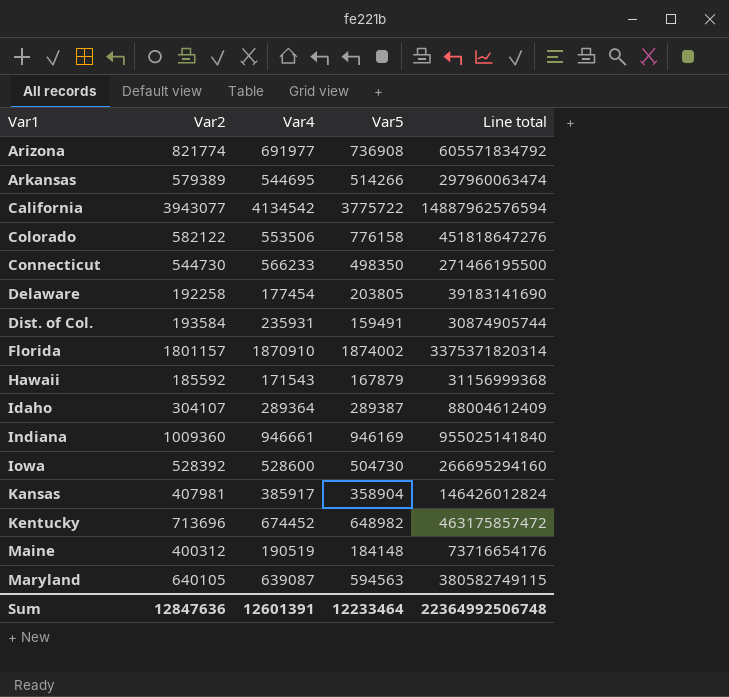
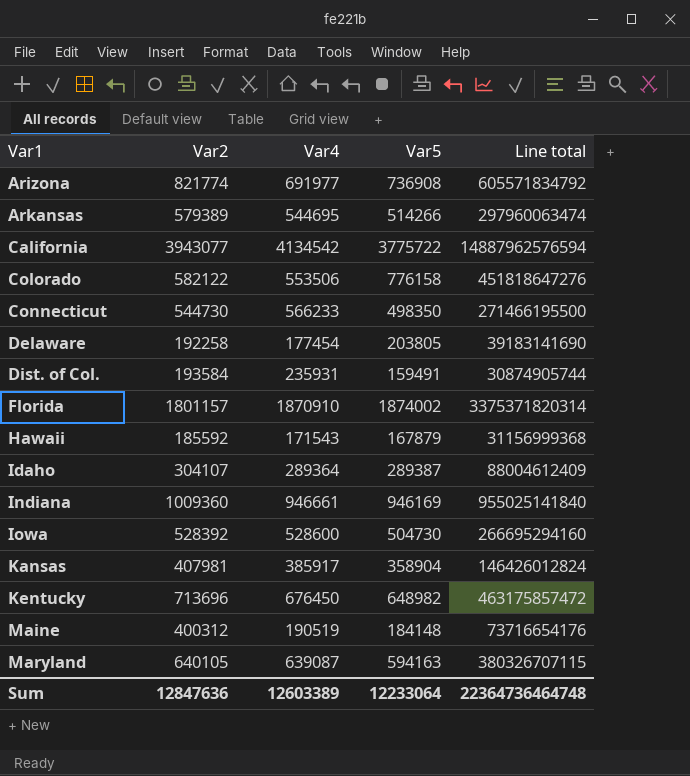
Kentucky | Var4: 674452 -> 676450
Maryland | Var5: 594563 -> 594163
Maryland | Line total: 380582749115 -> 380326707115
Sum | Var4: 12601391 -> 12603389
Sum | Var5: 12233464 -> 12233064
Sum | Line total: 22364992506748 -> 22364736464748

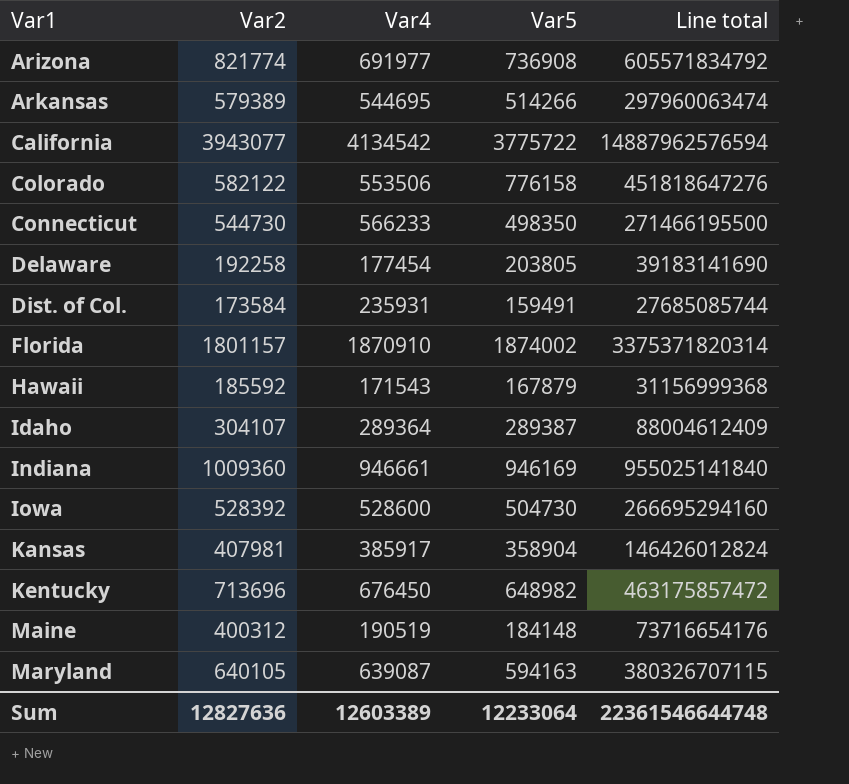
Dist. of Col. | Var2: 193584 -> 173584
Dist. of Col. | Line total: 30874905744 -> 27685085744
Sum | Var2: 12847636 -> 12827636
Sum | Line total: 22364736464748 -> 22361546644748

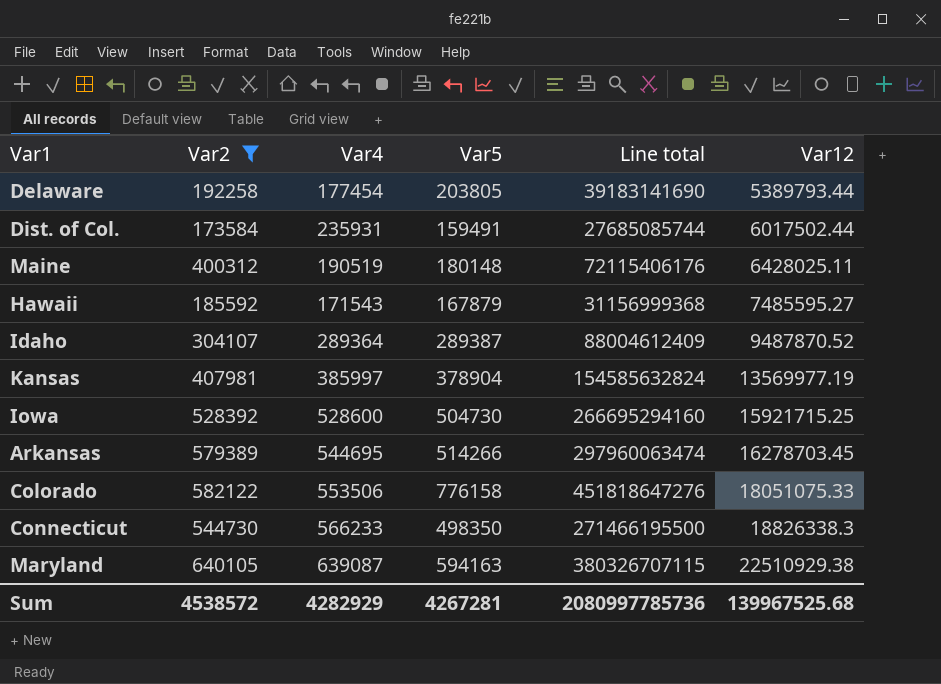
filter: none -> Var2 <= 640105
row order: Var1 ascending -> Var12 ascending
column Var12 | position: none -> 6
Maine | Var5: 184148 -> 180148
Maine | Line total: 73716654176 -> 72115406176
Kansas | Var4: 385917 -> 385997
Kansas | Var5: 358904 -> 378904
Kansas | Line total: 146426012824 -> 154585632824
Sum | Var2: 12827636 -> 4538572
Sum | Var4: 12603389 -> 4282929
Sum | Var5: 12233064 -> 4267281
Sum | Line total: 22361546644748 -> 2080997785736

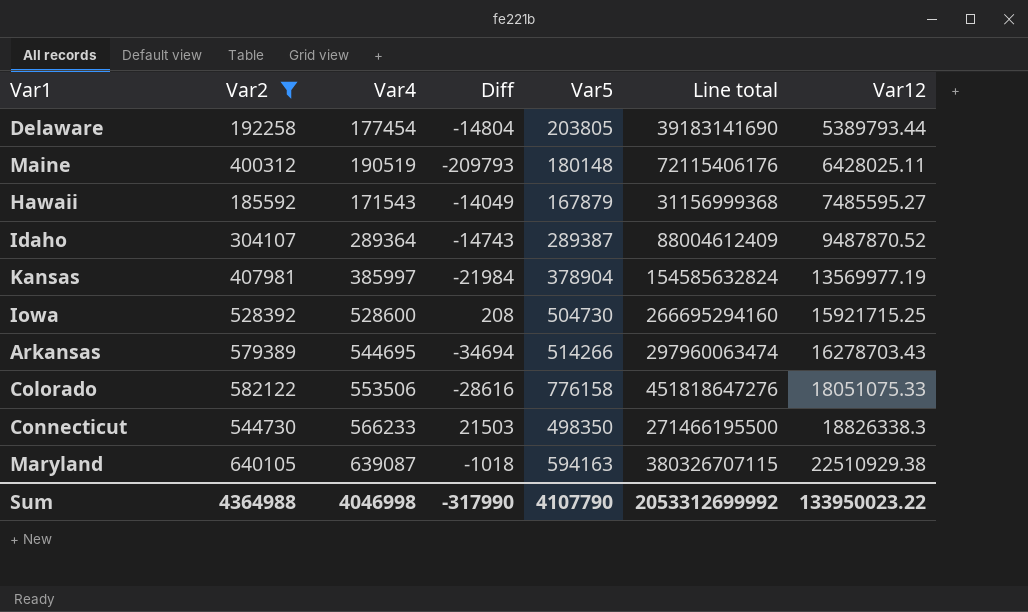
column Diff | formula: none -> [Var4] - [Var2]
row Dist. of Col.: 173584 | 235931 | 159491 | 27685085744 | 6017502.44 -> none
Arkansas | Var12: 16278703.45 -> 16278703.43
Sum | Var2: 4538572 -> 4364988
Sum | Var4: 4282929 -> 4046998
Sum | Var5: 4267281 -> 4107790
Sum | Line total: 2080997785736 -> 2053312699992
Sum | Var12: 139967525.68 -> 133950023.22

